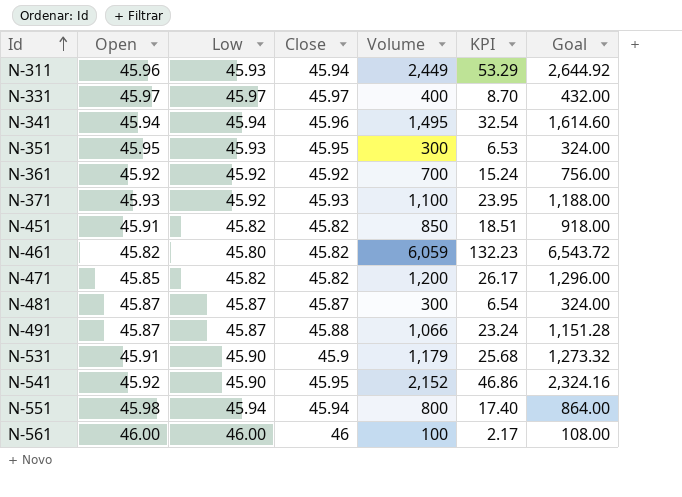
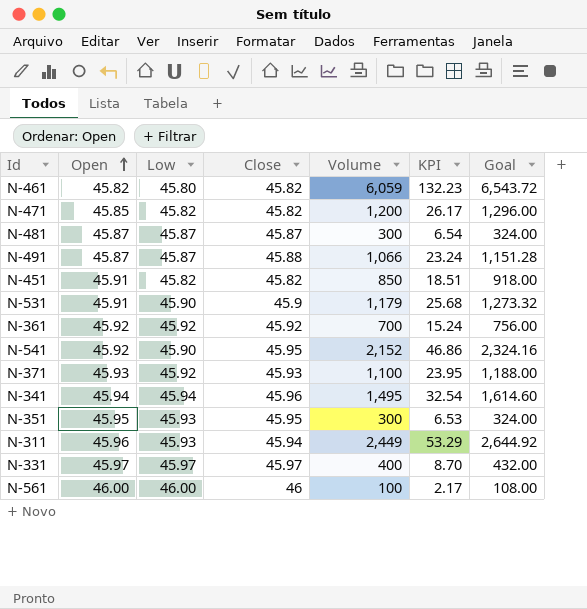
row order: Id ascending -> Open ascending
row N-551: 45.98 | 45.94 | 45.94 | 800 | 17.40 | 864.00 -> none

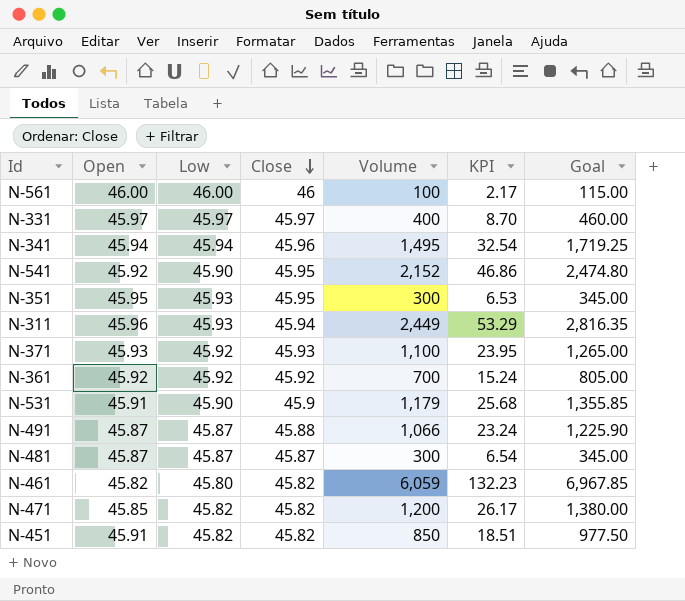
row order: Open ascending -> Close descending
column Goal | formula: [Volume] * 1.08 -> [Volume] * 1.15

